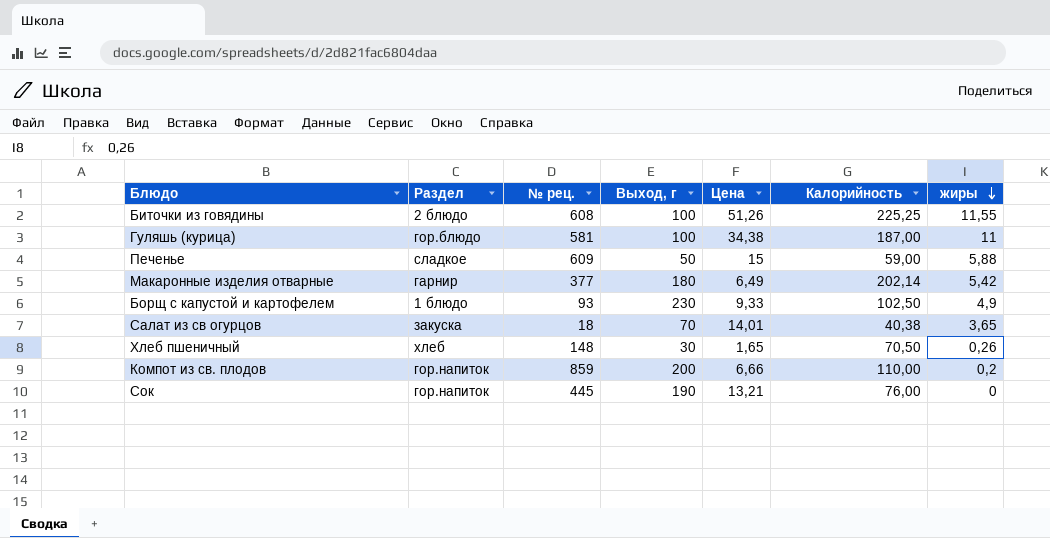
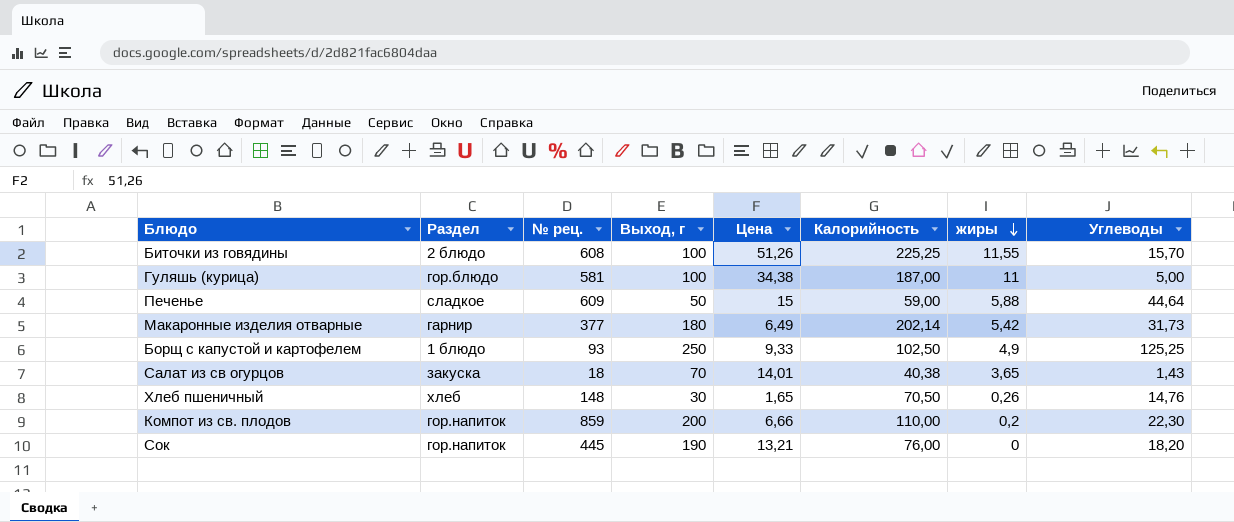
column Углеводы | position: none -> 8
Борщ с капустой и картофелем | Выход, г: 230 -> 250

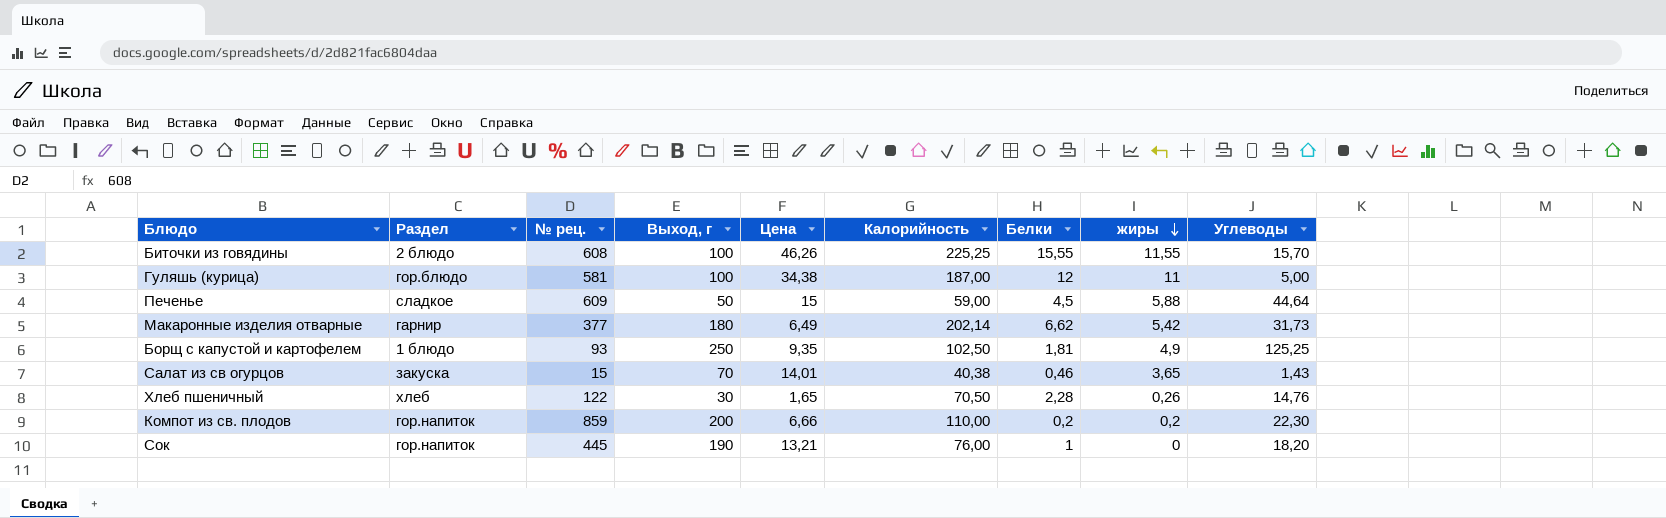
column Белки | position: none -> 7
Биточки из говядины | Цена: 51,26 -> 46,26
Борщ с капустой и картофелем | Цена: 9,33 -> 9,35
Салат из св огурцов | № рец.: 18 -> 15
Хлеб пшеничный | № рец.: 148 -> 122

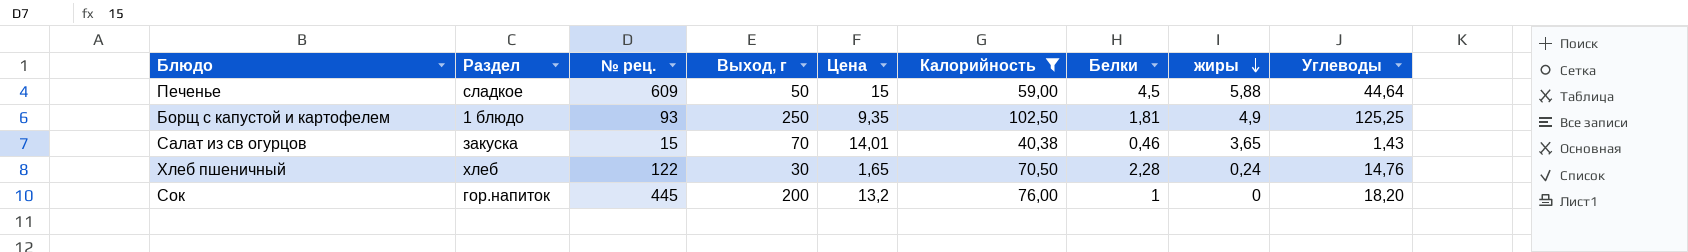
filter: none -> Калорийность <= 102,50
Хлеб пшеничный | жиры: 0,26 -> 0,24
Сок | Выход, г: 190 -> 200
Сок | Цена: 13,21 -> 13,2

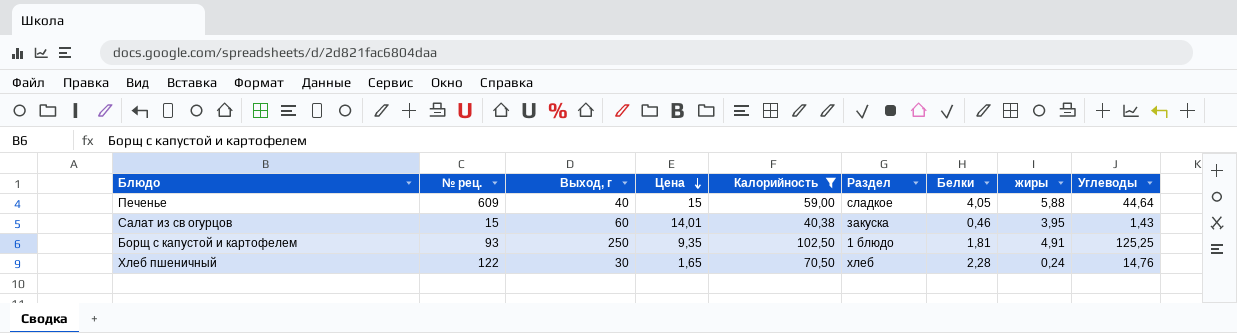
row order: жиры descending -> Цена descending
column Раздел | position: 2 -> 6
row Сок: гор.напиток | 445 | 200 | 13,2 | 76,00 | 1 | 0 | 18,20 -> none
Печенье | Выход, г: 50 -> 40
Печенье | Белки: 4,5 -> 4,05
Салат из св огурцов | Выход, г: 70 -> 60
Салат из св огурцов | жиры: 3,65 -> 3,95
Борщ с капустой и картофелем | жиры: 4,9 -> 4,91

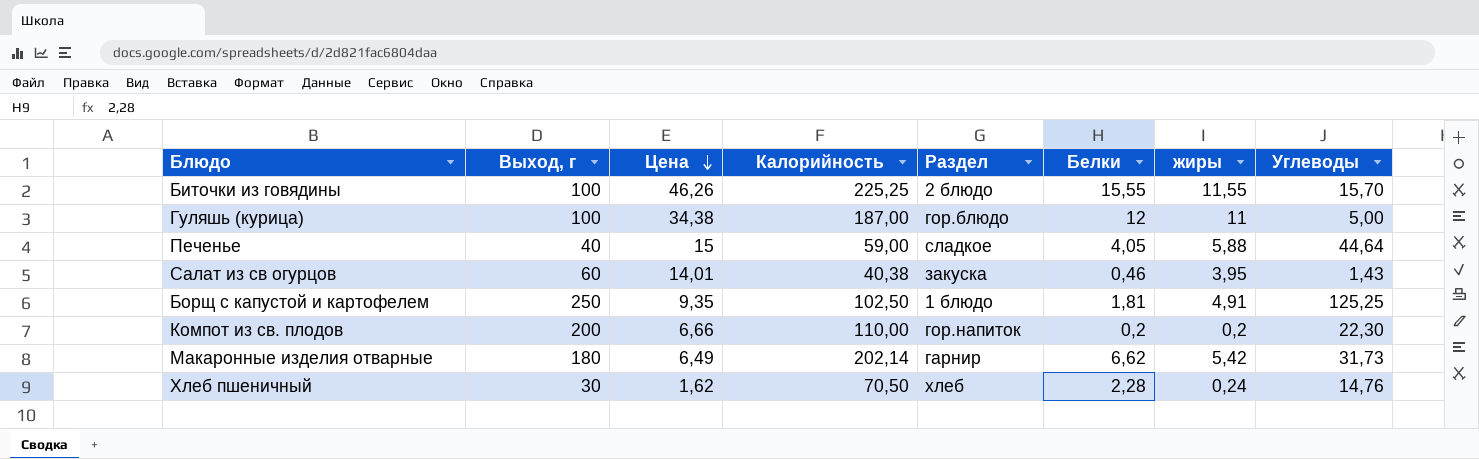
filter: Калорийность <= 102,50 -> none
column № рец. | position: 2 -> none
Хлеб пшеничный | Цена: 1,65 -> 1,62

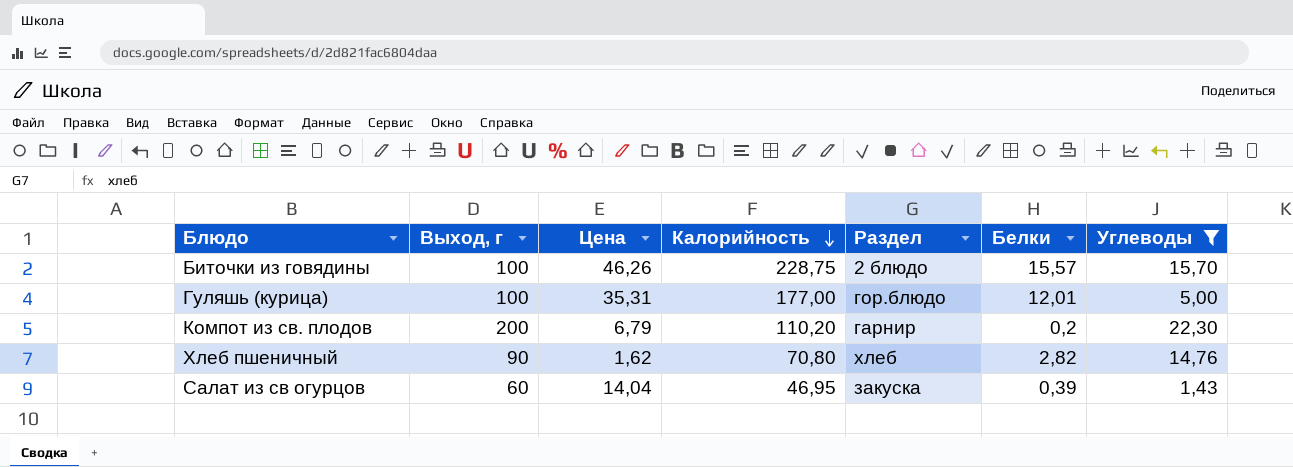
filter: none -> Углеводы <= 22,30
row order: Цена descending -> Калорийность descending
column жиры | position: 7 -> none
Биточки из говядины | Калорийность: 225,25 -> 228,75
Биточки из говядины | Белки: 15,55 -> 15,57
Гуляшь (курица) | Цена: 34,38 -> 35,31
Гуляшь (курица) | Калорийность: 187,00 -> 177,00
Гуляшь (курица) | Белки: 12 -> 12,01
Компот из св. плодов | Цена: 6,66 -> 6,79
Компот из св. плодов | Калорийность: 110,00 -> 110,20
Компот из св. плодов | Раздел: гор.напиток -> гарнир
Хлеб пшеничный | Выход, г: 30 -> 90
Хлеб пшеничный | Калорийность: 70,50 -> 70,80
Хлеб пшеничный | Белки: 2,28 -> 2,82
Салат из св огурцов | Цена: 14,01 -> 14,04
Салат из св огурцов | Калорийность: 40,38 -> 46,95
Салат из св огурцов | Белки: 0,46 -> 0,39

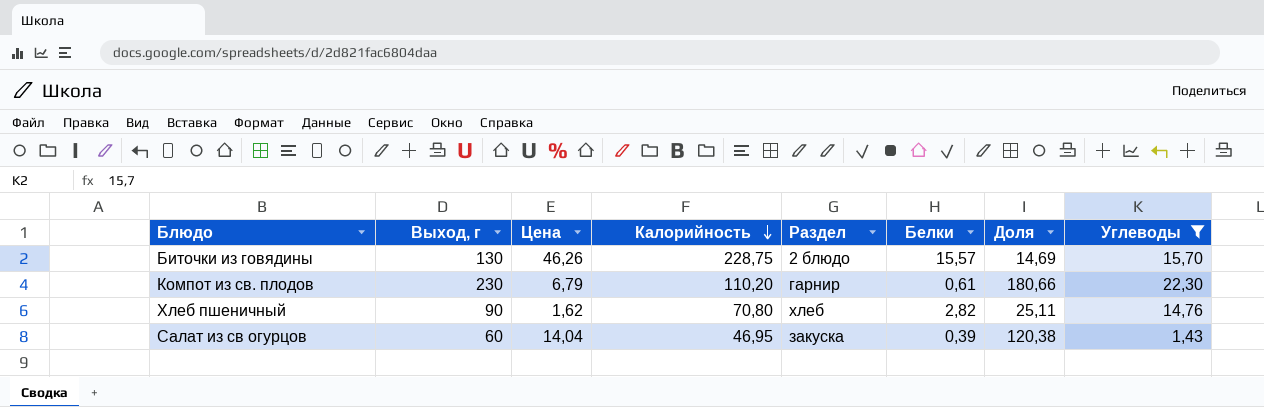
column Доля | formula: none -> [Калорийность] / [Белки]
row Гуляшь (курица): 100 | 35,31 | 177,00 | гор.блюдо | 12,01 | 5,00 -> none
Биточки из говядины | Выход, г: 100 -> 130
Компот из св. плодов | Выход, г: 200 -> 230
Компот из св. плодов | Белки: 0,2 -> 0,61

